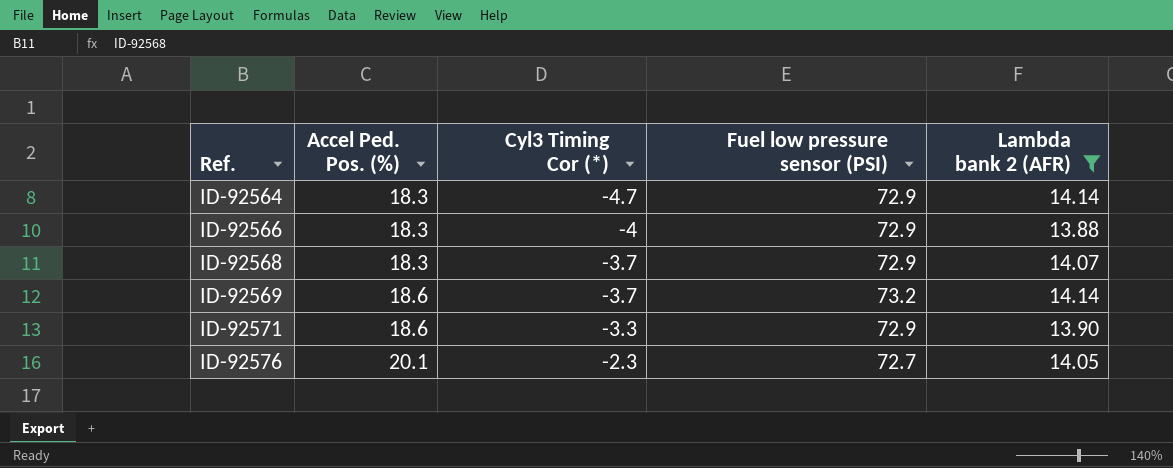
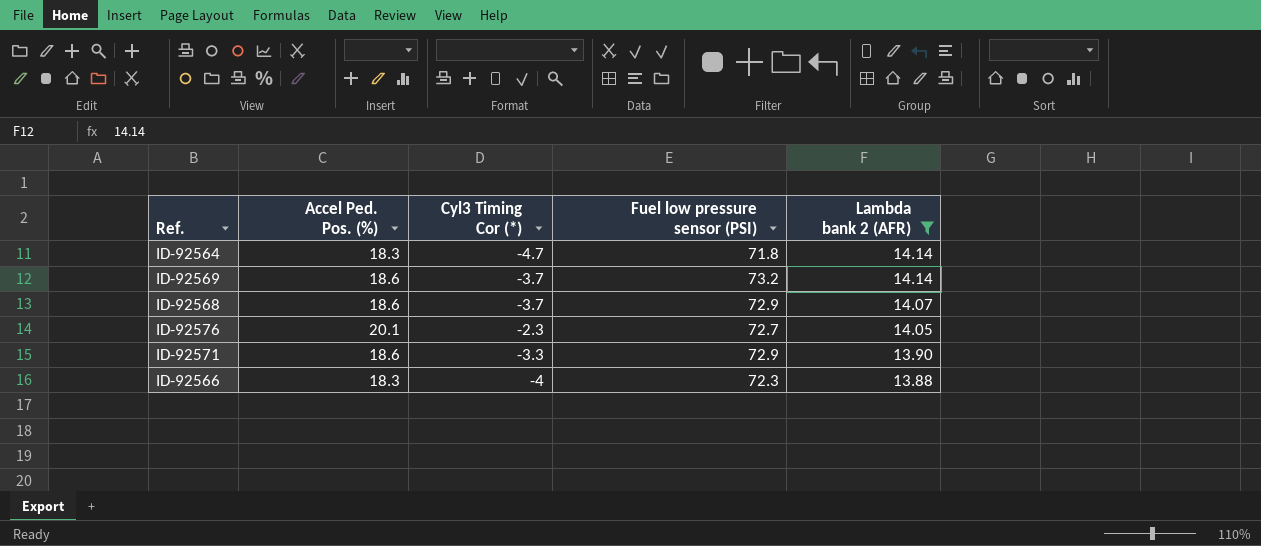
row order: Ref. ascending -> Lambda bank 2 (AFR) descending
ID-92564 | Fuel low pressure sensor (PSI): 72.9 -> 71.8
ID-92568 | Accel Ped. Pos. (%): 18.3 -> 18.6
ID-92566 | Fuel low pressure sensor (PSI): 72.9 -> 72.3

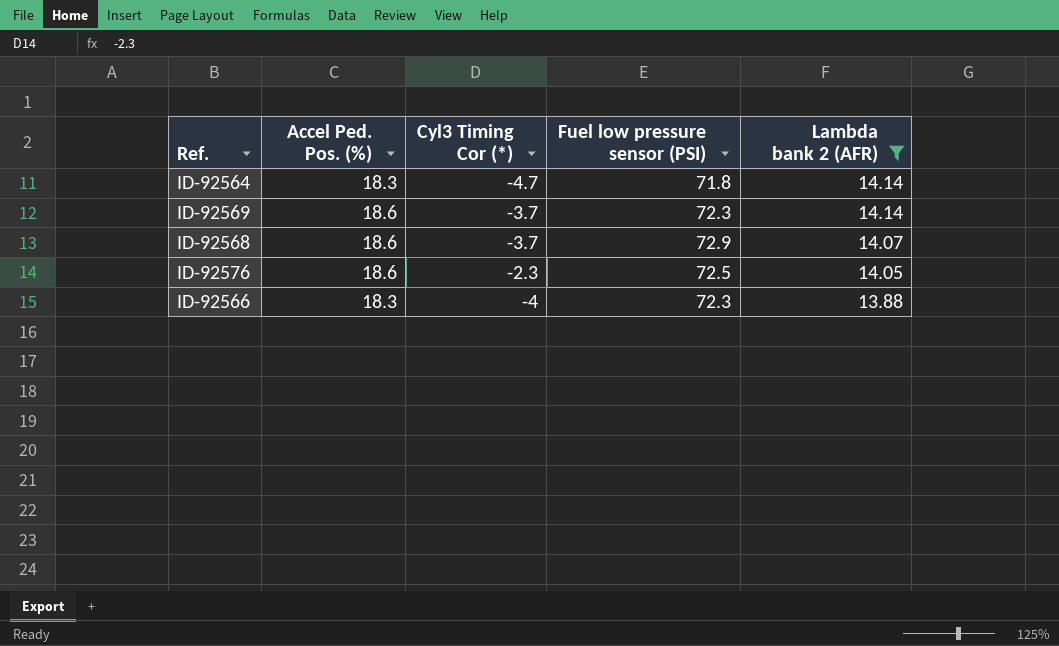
row ID-92571: 18.6 | -3.3 | 72.9 | 13.90 -> none
ID-92569 | Fuel low pressure sensor (PSI): 73.2 -> 72.3
ID-92576 | Accel Ped. Pos. (%): 20.1 -> 18.6
ID-92576 | Fuel low pressure sensor (PSI): 72.7 -> 72.5

